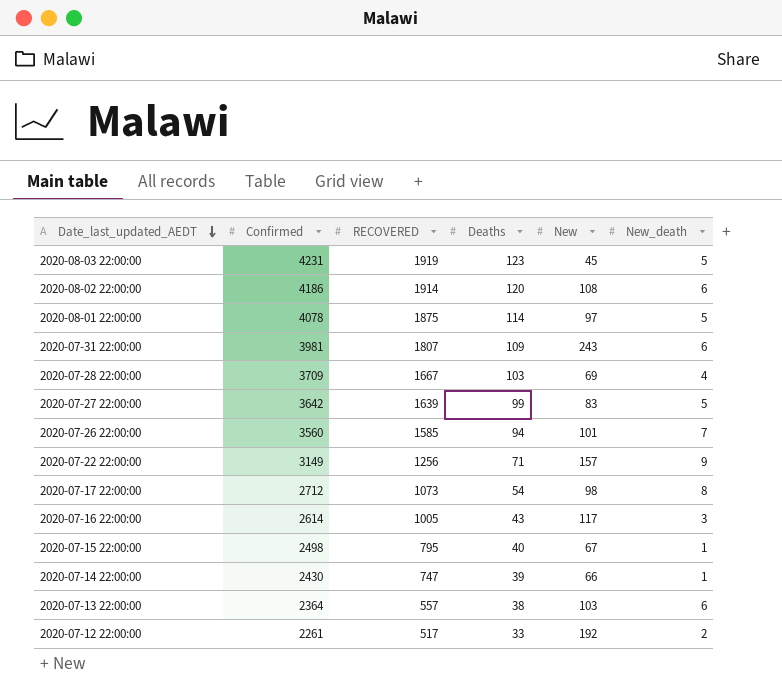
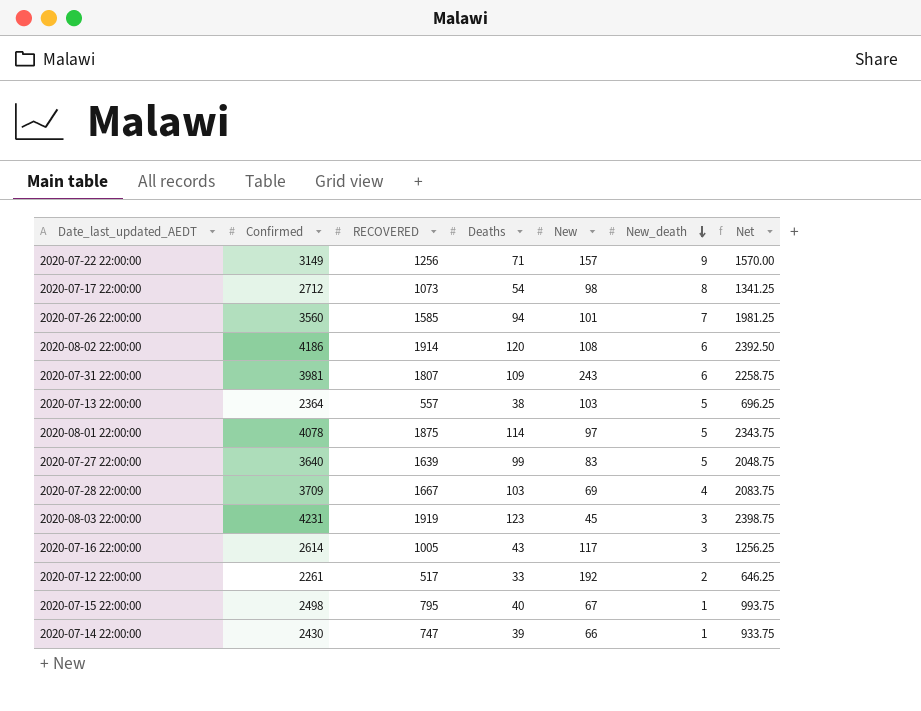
row order: Date_last_updated_AEDT descending -> New_death descending
column Net | formula: none -> [RECOVERED] * 1.25
2020-07-13 22:00:00 | New_death: 6 -> 5
2020-07-27 22:00:00 | Confirmed: 3642 -> 3640
2020-08-03 22:00:00 | New_death: 5 -> 3

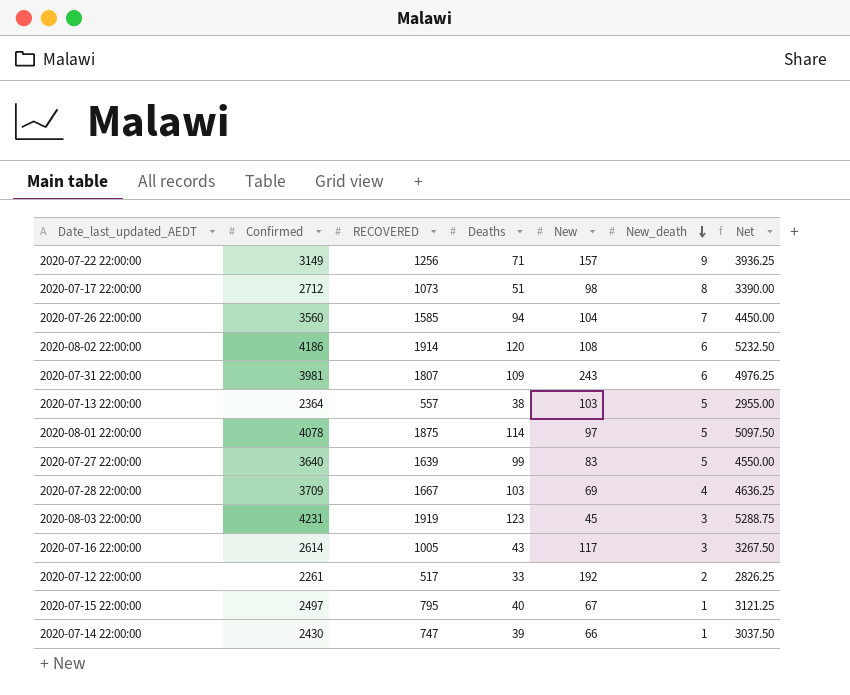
column Net | formula: [RECOVERED] * 1.25 -> [Confirmed] * 1.25
2020-07-17 22:00:00 | Deaths: 54 -> 51
2020-07-26 22:00:00 | New: 101 -> 104
2020-07-15 22:00:00 | Confirmed: 2498 -> 2497

